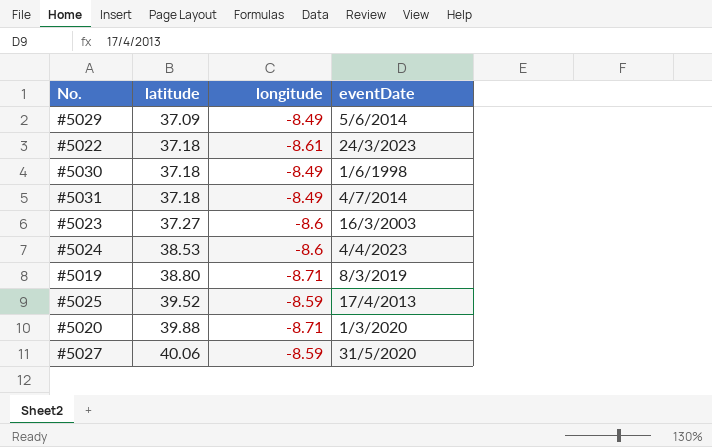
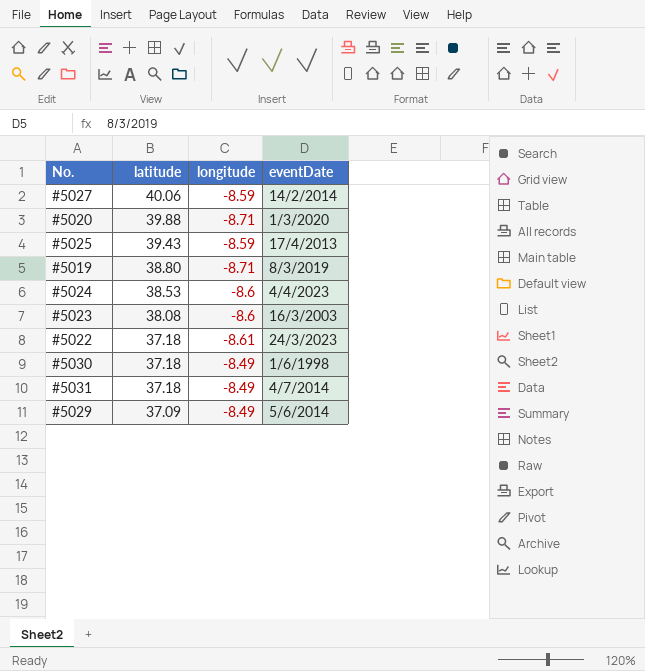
row order: latitude ascending -> latitude descending
#5027 | eventDate: 31/5/2020 -> 14/2/2014
#5025 | latitude: 39.52 -> 39.43
#5023 | latitude: 37.27 -> 38.08

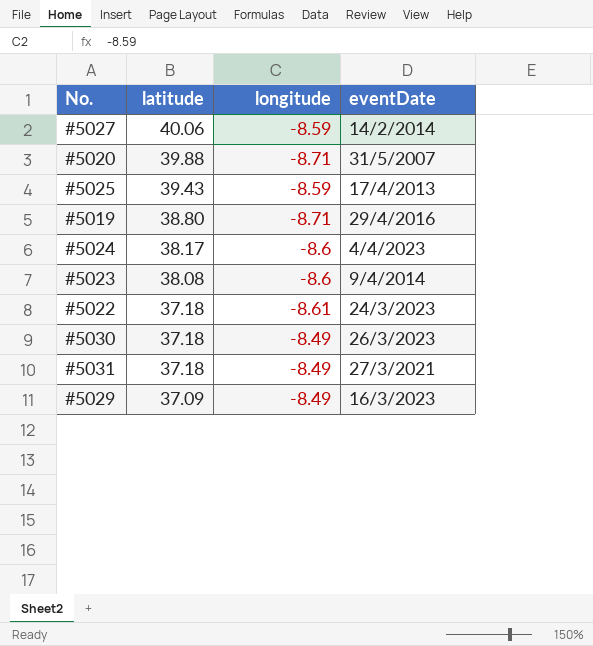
#5020 | eventDate: 1/3/2020 -> 31/5/2007
#5019 | eventDate: 8/3/2019 -> 29/4/2016
#5024 | latitude: 38.53 -> 38.17
#5023 | eventDate: 16/3/2003 -> 9/4/2014
#5030 | eventDate: 1/6/1998 -> 26/3/2023
#5031 | eventDate: 4/7/2014 -> 27/3/2021
#5029 | eventDate: 5/6/2014 -> 16/3/2023

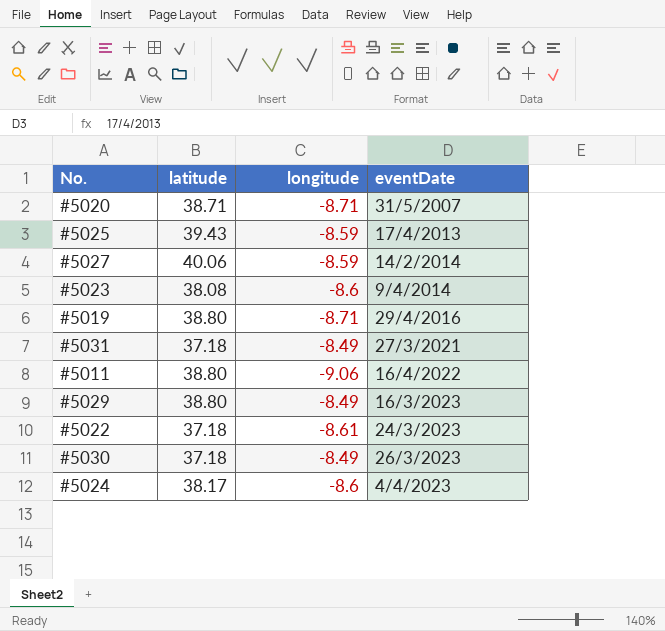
row order: latitude descending -> eventDate ascending
#5020 | latitude: 39.88 -> 38.71
row #5011: none -> 38.80 | -9.06 | 16/4/2022
#5029 | latitude: 37.09 -> 38.80

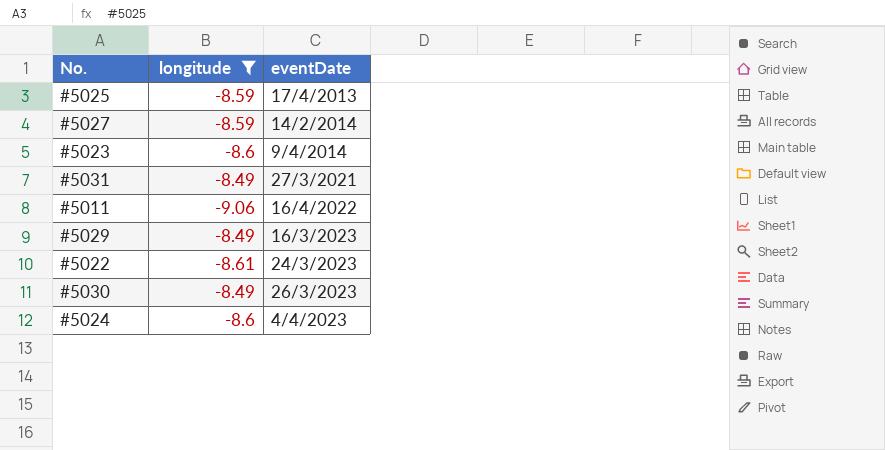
filter: none -> longitude != -8.71
column latitude | position: 2 -> none

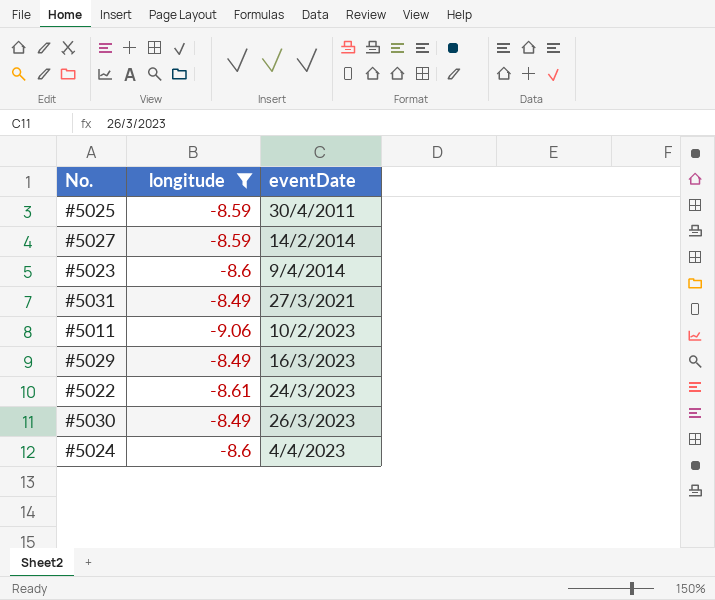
#5025 | eventDate: 17/4/2013 -> 30/4/2011
#5011 | eventDate: 16/4/2022 -> 10/2/2023

